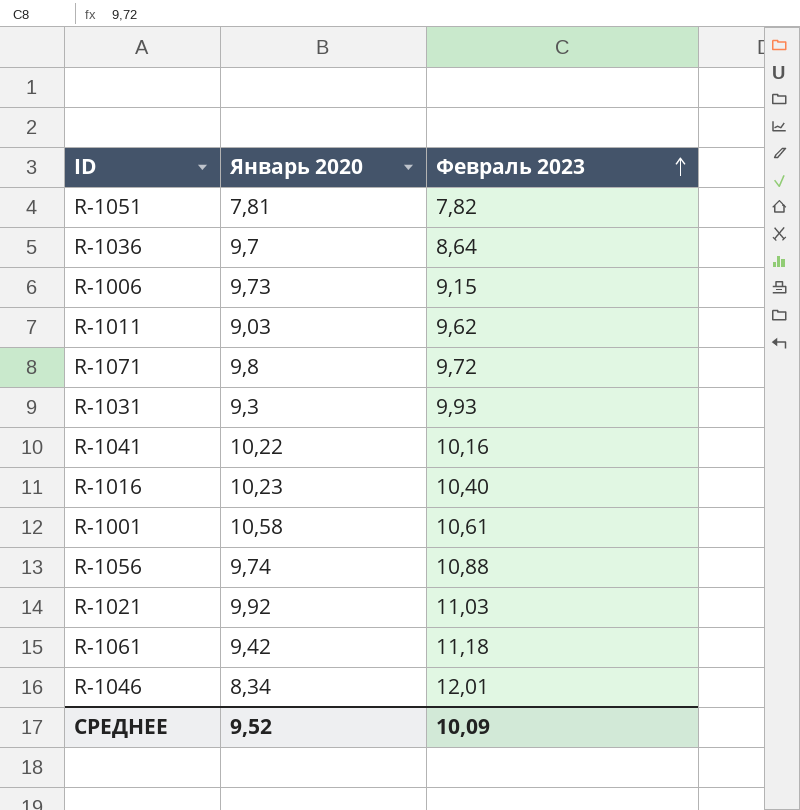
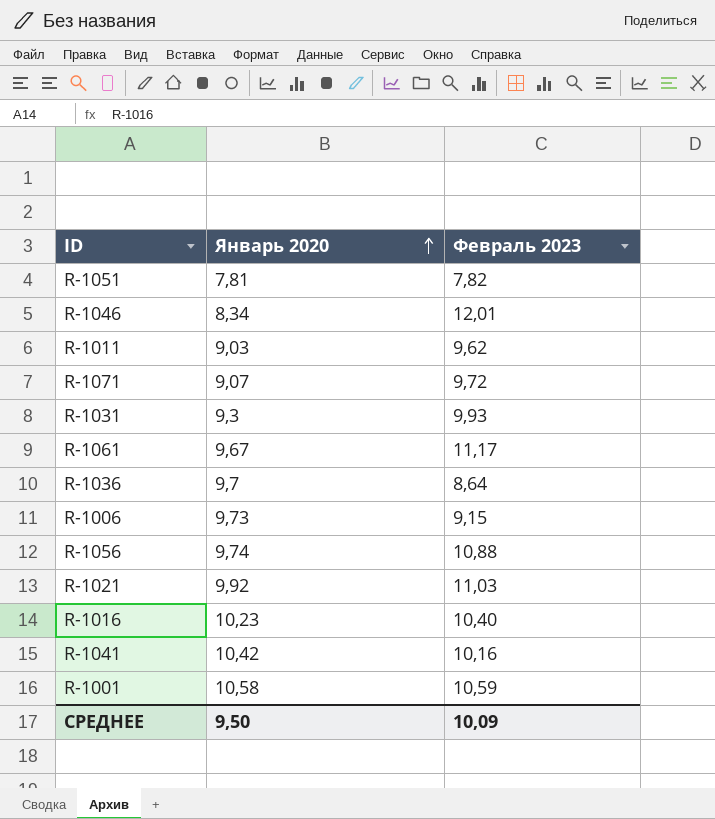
row order: Февраль 2023 ascending -> Январь 2020 ascending
R-1071 | Январь 2020: 9,8 -> 9,07
R-1061 | Январь 2020: 9,42 -> 9,67
R-1061 | Февраль 2023: 11,18 -> 11,17
R-1041 | Январь 2020: 10,22 -> 10,42
R-1001 | Февраль 2023: 10,61 -> 10,59
СРЕДНЕЕ | Январь 2020: 9,52 -> 9,50

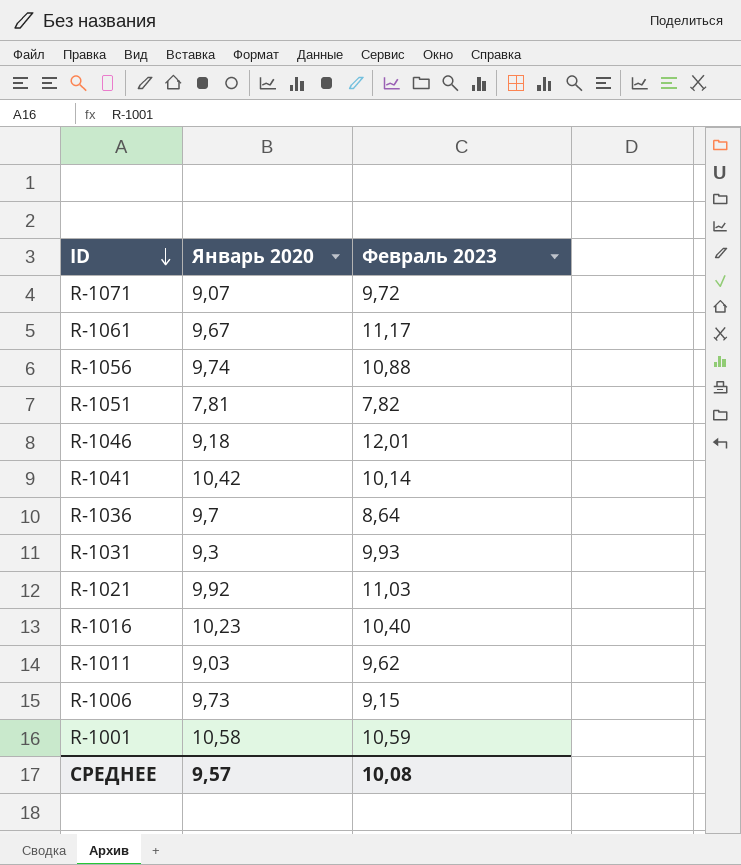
row order: Январь 2020 ascending -> ID descending
R-1046 | Январь 2020: 8,34 -> 9,18
R-1041 | Февраль 2023: 10,16 -> 10,14
СРЕДНЕЕ | Январь 2020: 9,50 -> 9,57
СРЕДНЕЕ | Февраль 2023: 10,09 -> 10,08

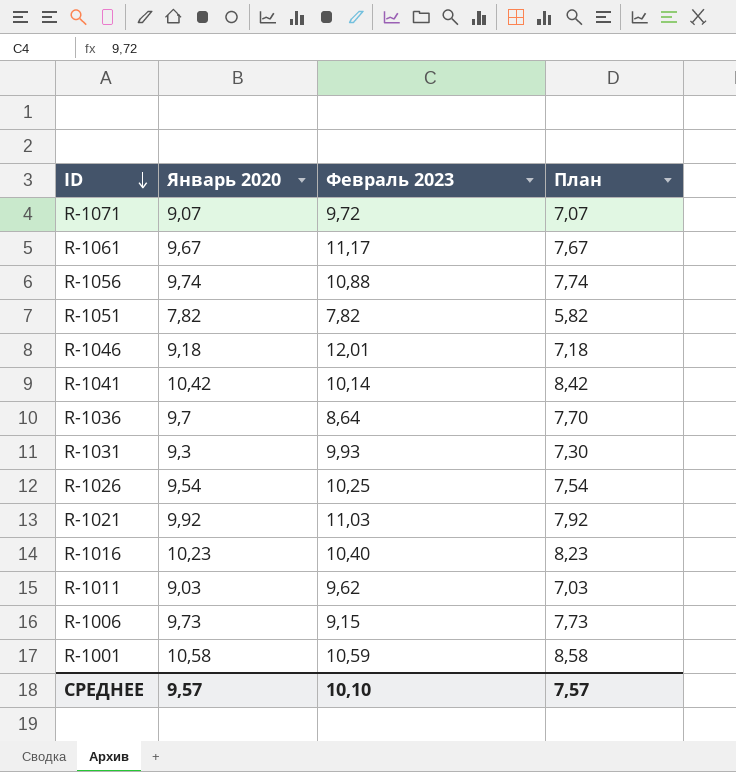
column План | formula: none -> [Январь 2020] - 2
R-1051 | Январь 2020: 7,81 -> 7,82
row R-1026: none -> 9,54 | 10,25 | 7,54
СРЕДНЕЕ | Февраль 2023: 10,08 -> 10,10

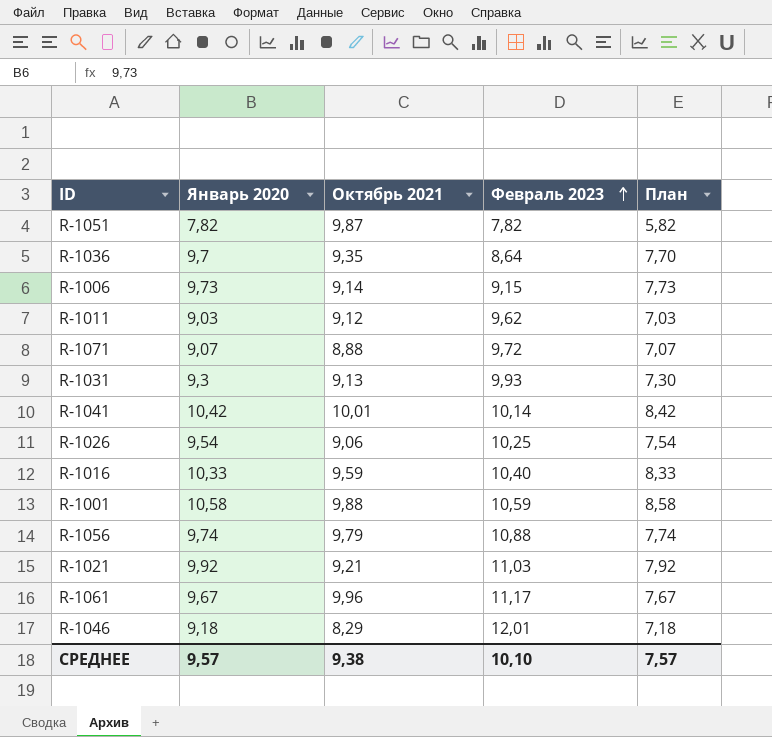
row order: ID descending -> Февраль 2023 ascending
column Октябрь 2021 | position: none -> 3
R-1016 | Январь 2020: 10,23 -> 10,33
R-1016 | План: 8,23 -> 8,33

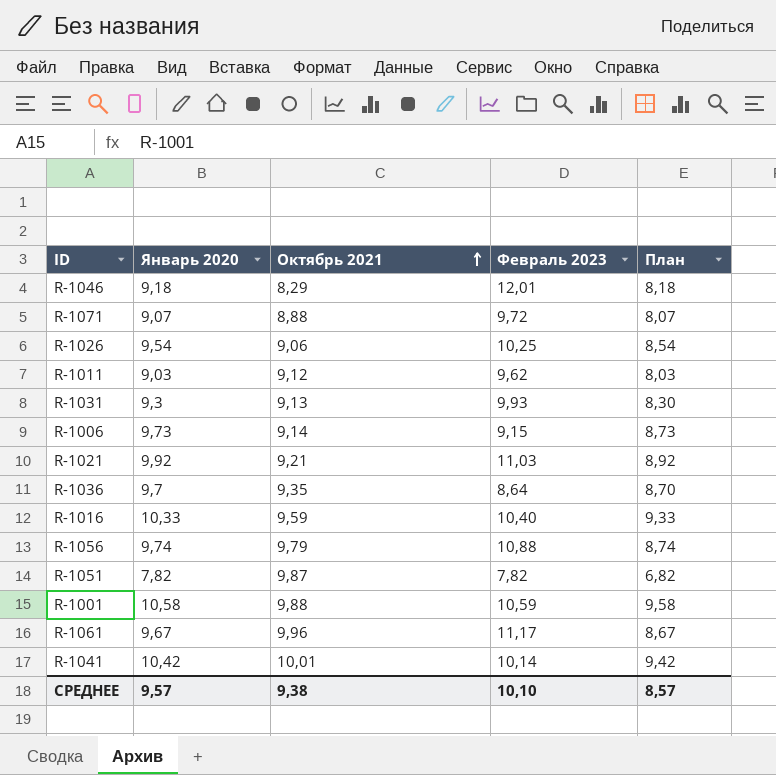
row order: Февраль 2023 ascending -> Октябрь 2021 ascending
column План | formula: [Январь 2020] - 2 -> [Январь 2020] - 1
СРЕДНЕЕ | План: 7,57 -> 8,57

